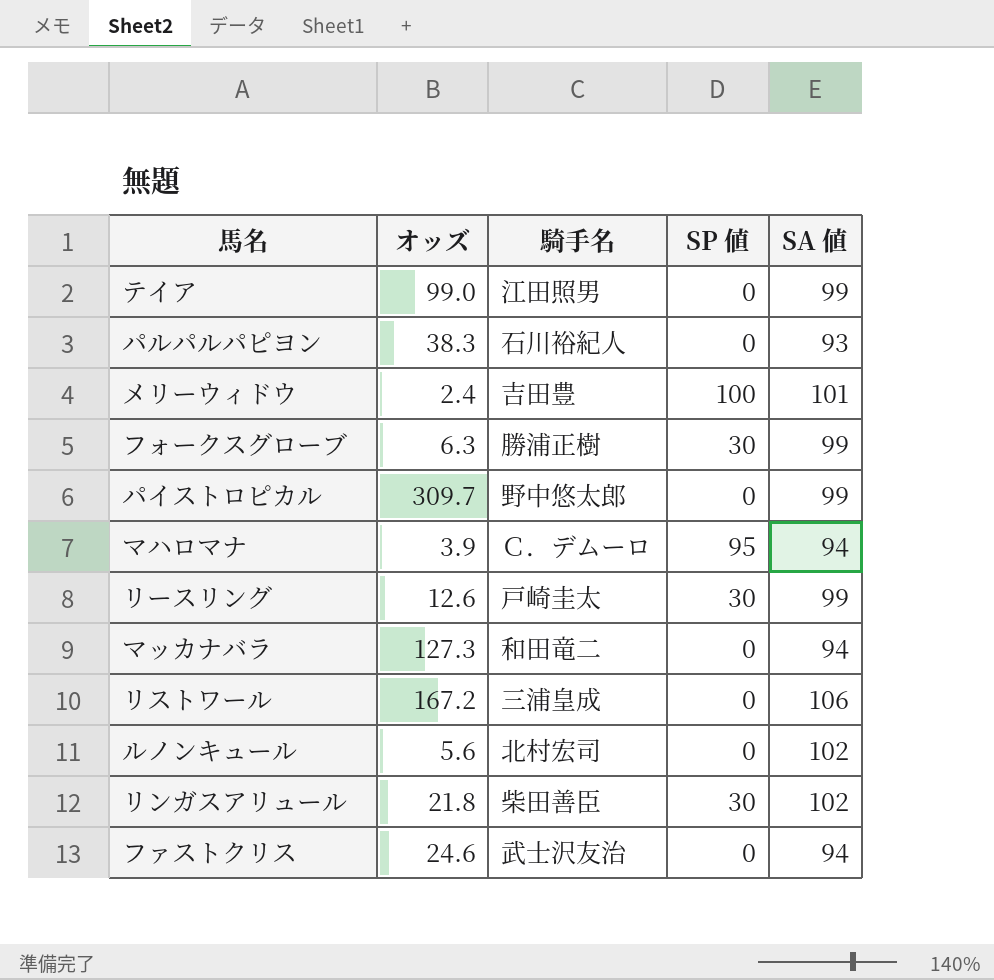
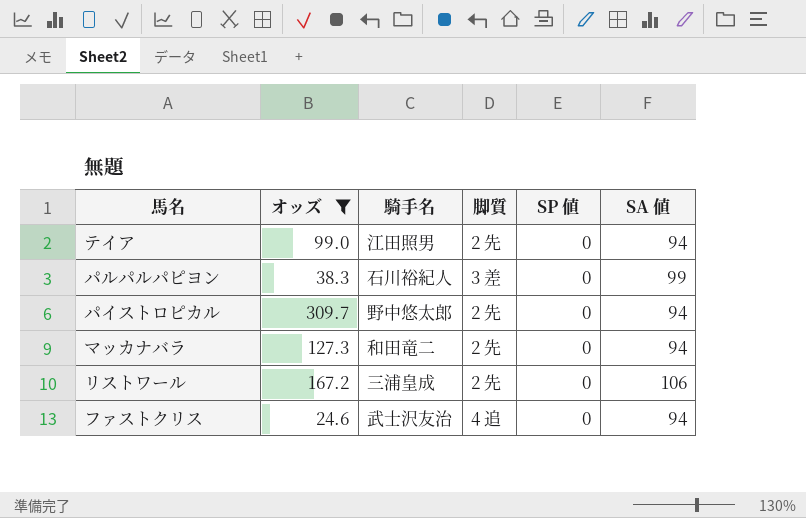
filter: none -> オッズ >= 24.6
column 脚質 | position: none -> 4
テイア | SA 値: 99 -> 94
パルパルパピヨン | SA 値: 93 -> 99
パイストロピカル | SA 値: 99 -> 94

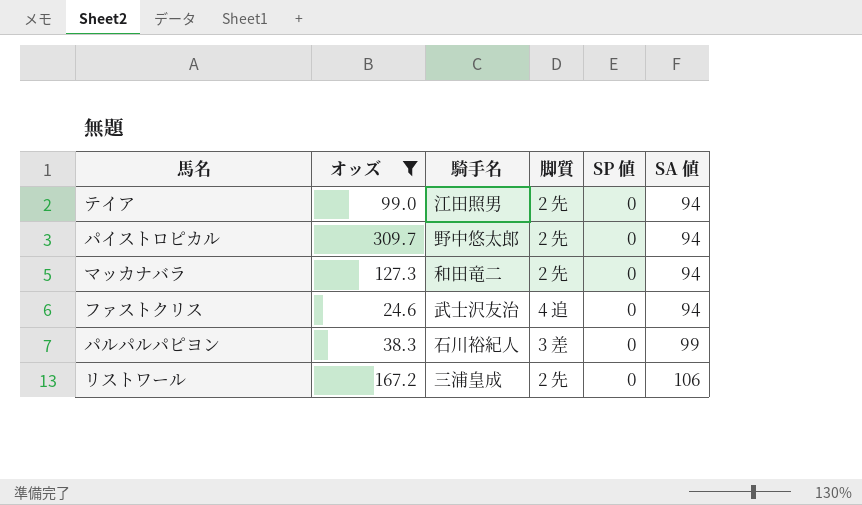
row order: none -> SA 値 ascending

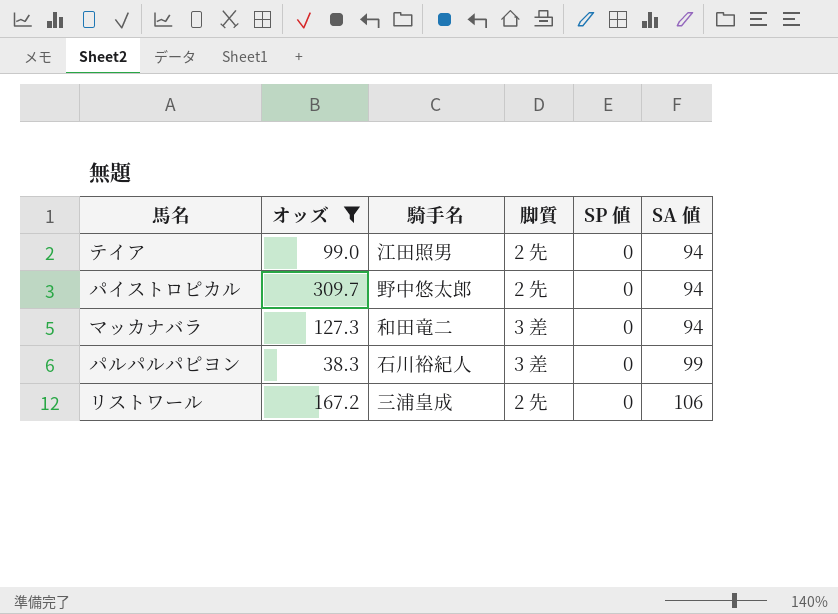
row ファストクリス: 24.6 | 武士沢友治 | 4 追 | 0 | 94 -> none
マッカナバラ | 脚質: 2 先 -> 3 差

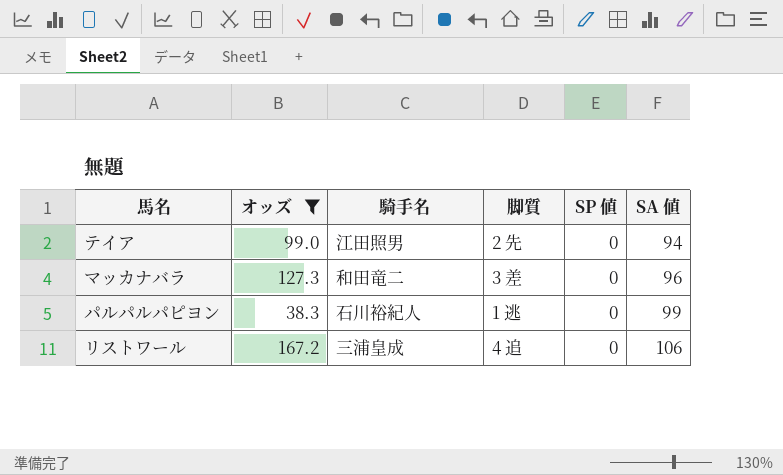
row パイストロピカル: 309.7 | 野中悠太郎 | 2 先 | 0 | 94 -> none
マッカナバラ | SA 値: 94 -> 96
パルパルパピヨン | 脚質: 3 差 -> 1 逃
リストワール | 脚質: 2 先 -> 4 追

